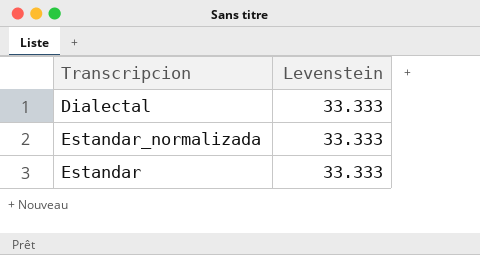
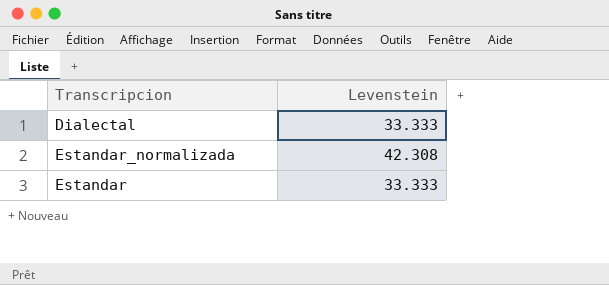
Estandar_normalizada | Levenstein: 33.333 -> 42.308

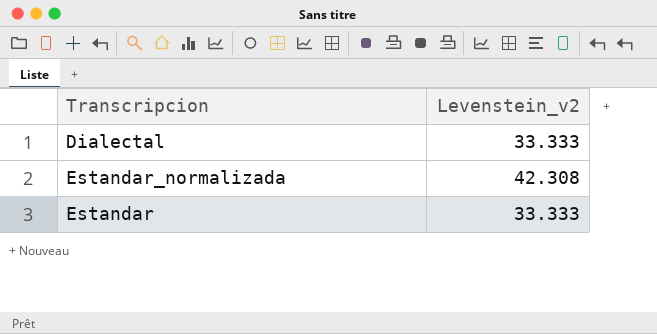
column name: Levenstein -> Levenstein_v2

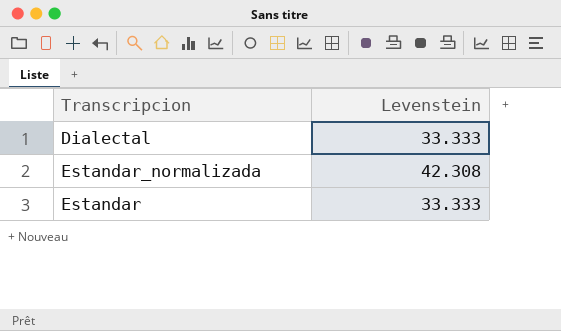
column name: Levenstein_v2 -> Levenstein

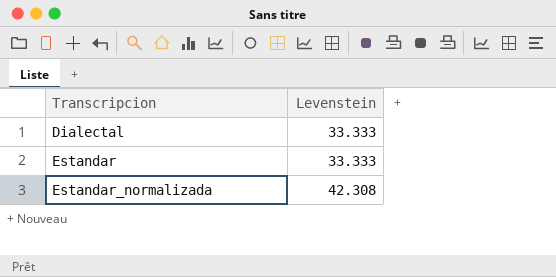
row order: none -> Transcripcion ascending

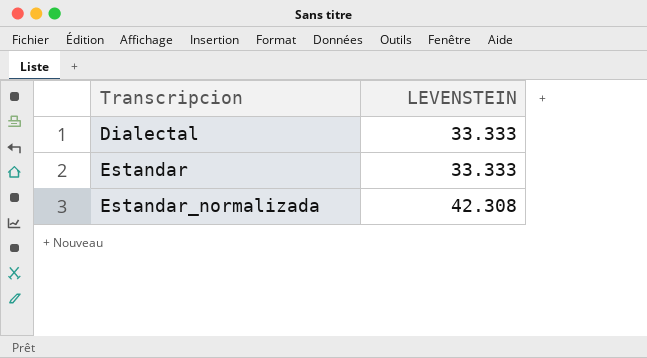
column name: Levenstein -> LEVENSTEIN

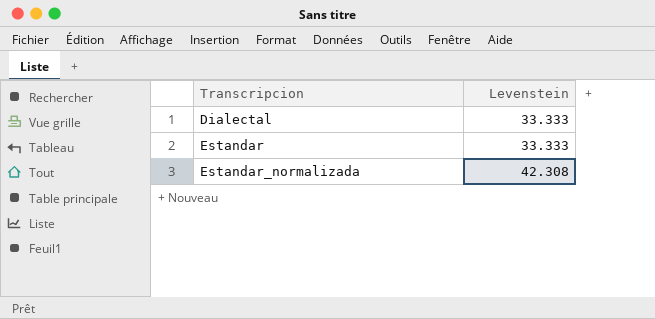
column name: LEVENSTEIN -> Levenstein

